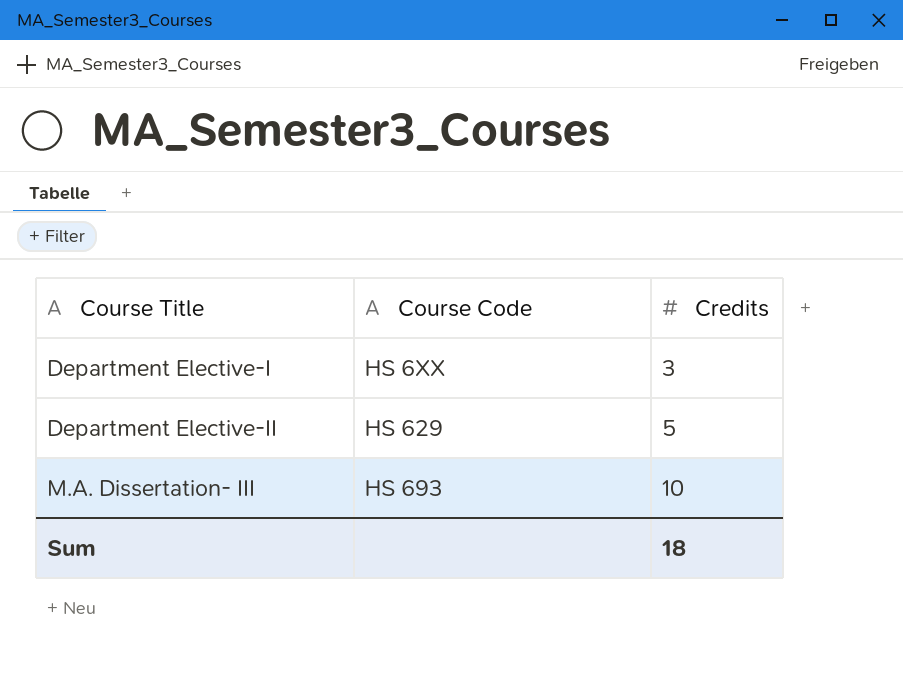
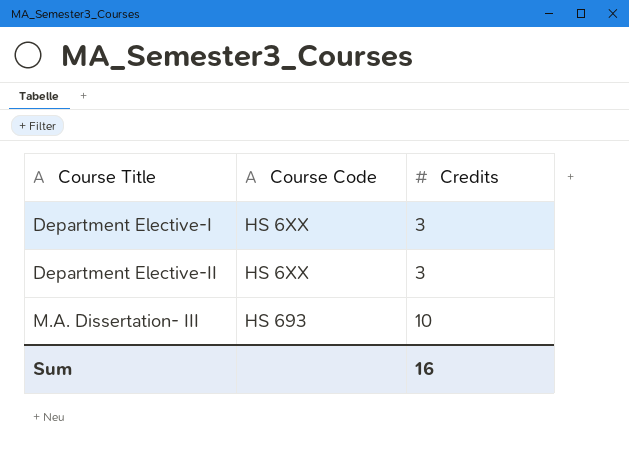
Department Elective-II | Course Code: HS 629 -> HS 6XX
Department Elective-II | Credits: 5 -> 3
Sum | Credits: 18 -> 16

